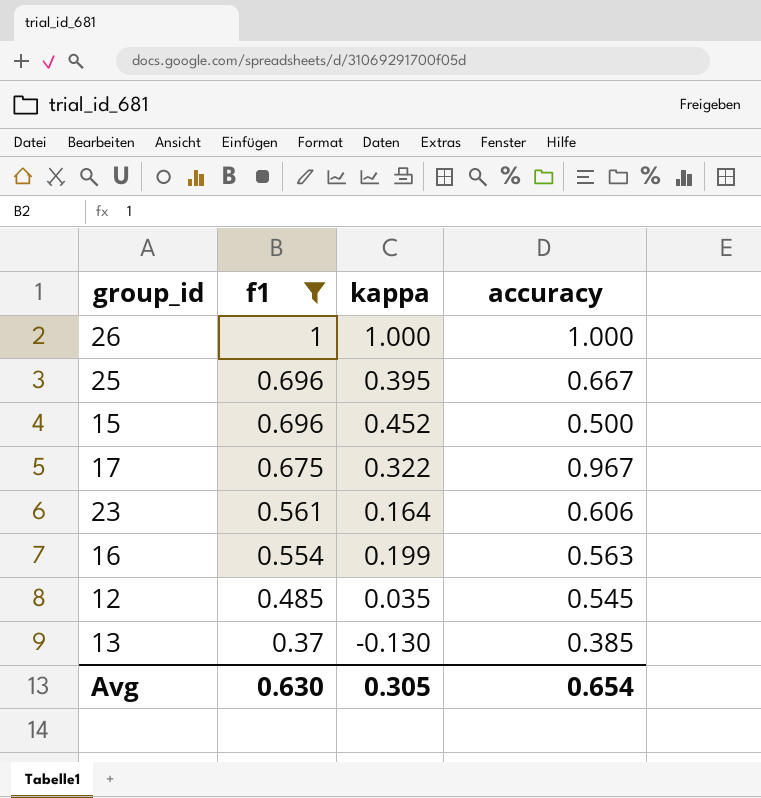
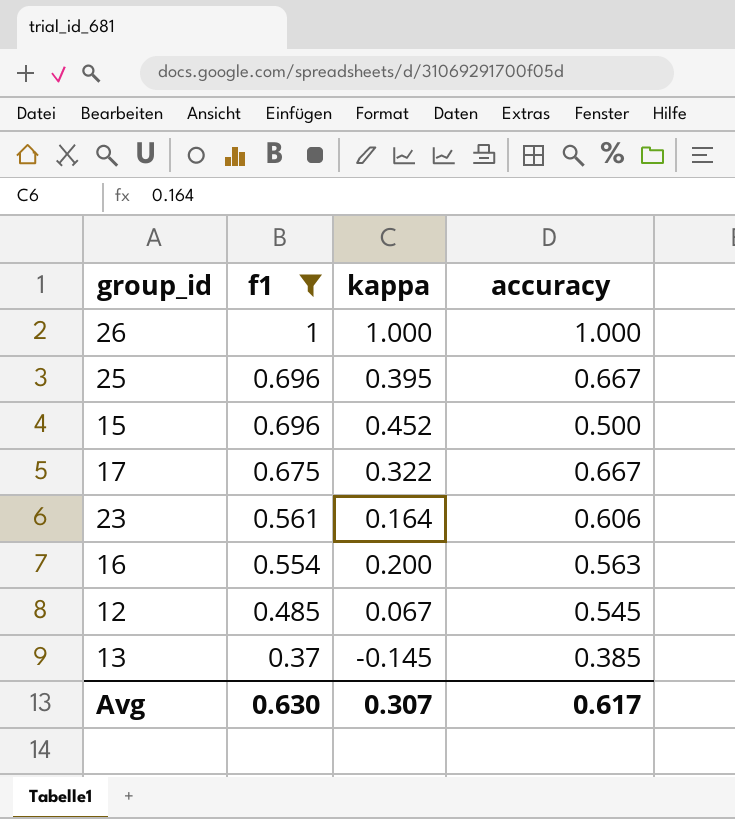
17 | accuracy: 0.967 -> 0.667
16 | kappa: 0.199 -> 0.200
12 | kappa: 0.035 -> 0.067
13 | kappa: -0.130 -> -0.145
Avg | kappa: 0.305 -> 0.307
Avg | accuracy: 0.654 -> 0.617

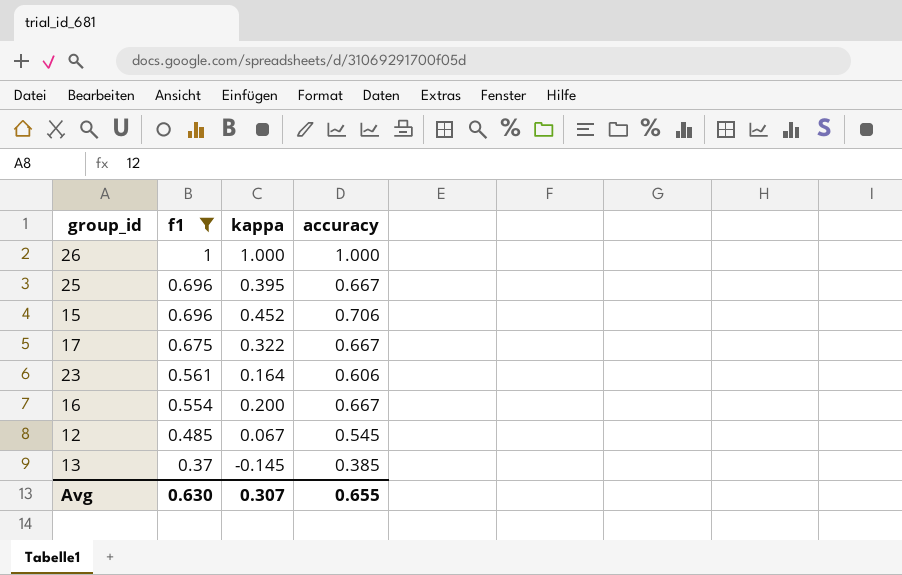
15 | accuracy: 0.500 -> 0.706
16 | accuracy: 0.563 -> 0.667
Avg | accuracy: 0.617 -> 0.655

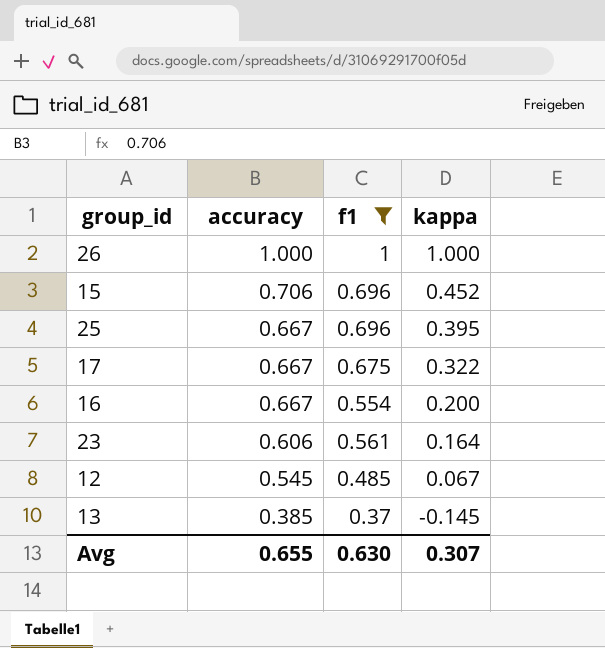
row order: f1 descending -> accuracy descending
column accuracy | position: 4 -> 2

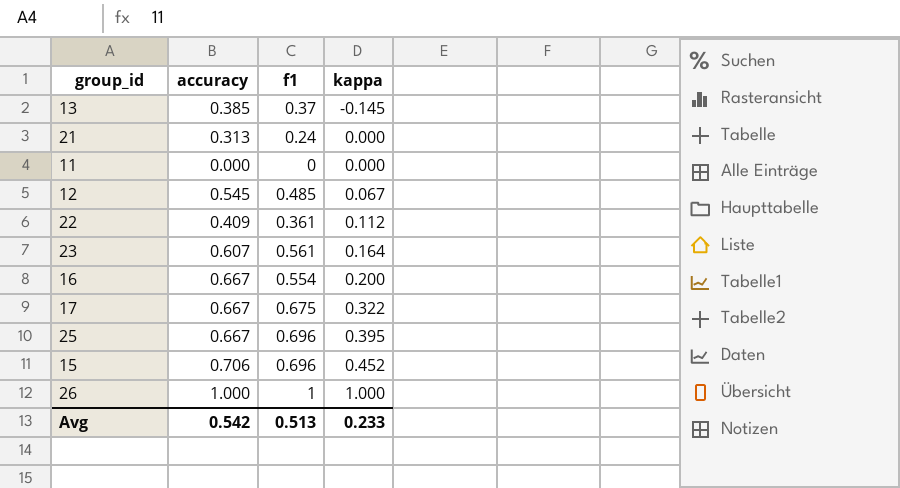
filter: f1 >= 0.37 -> none
row order: accuracy descending -> kappa ascending
23 | accuracy: 0.606 -> 0.607
Avg | accuracy: 0.655 -> 0.542
Avg | f1: 0.630 -> 0.513
Avg | kappa: 0.307 -> 0.233

